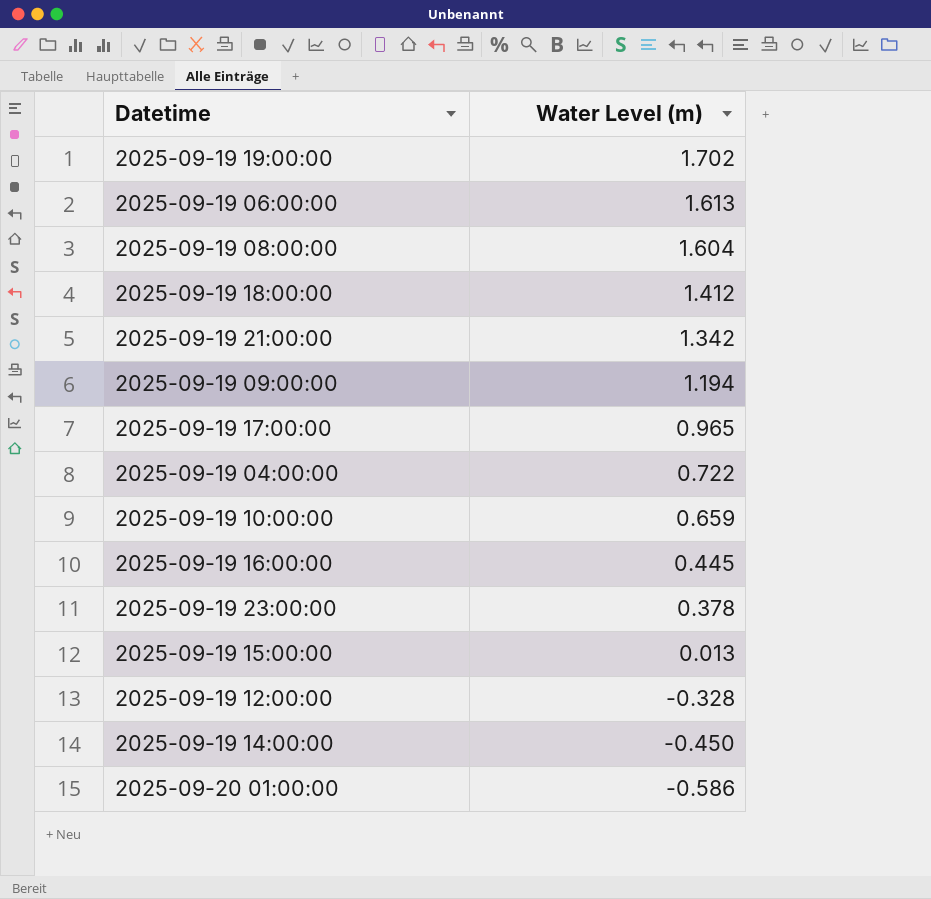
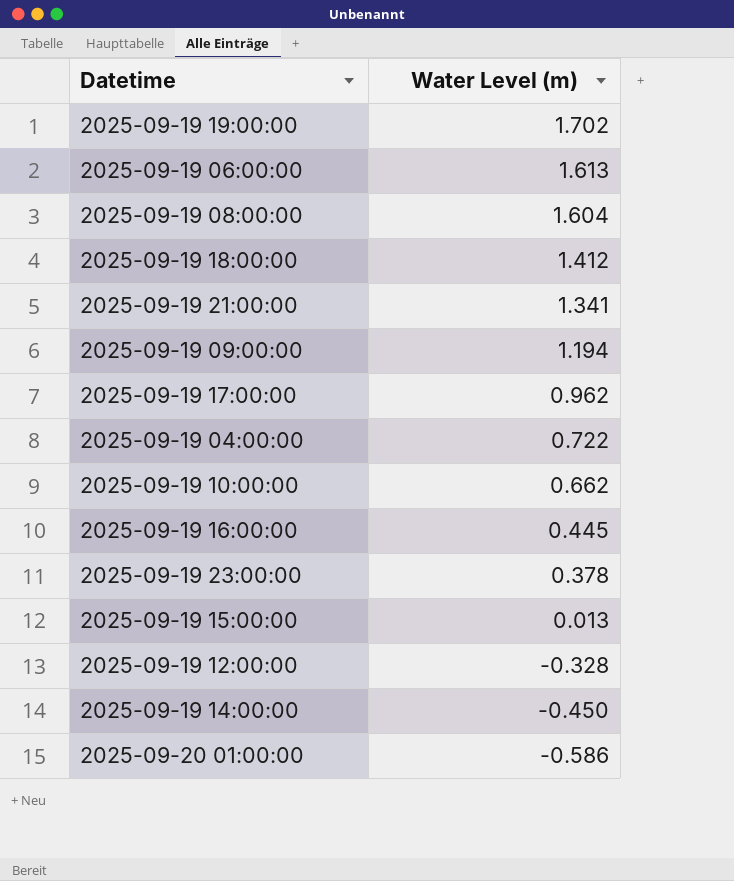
2025-09-19 21:00:00 | Water Level (m): 1.342 -> 1.341
2025-09-19 17:00:00 | Water Level (m): 0.965 -> 0.962
2025-09-19 10:00:00 | Water Level (m): 0.659 -> 0.662

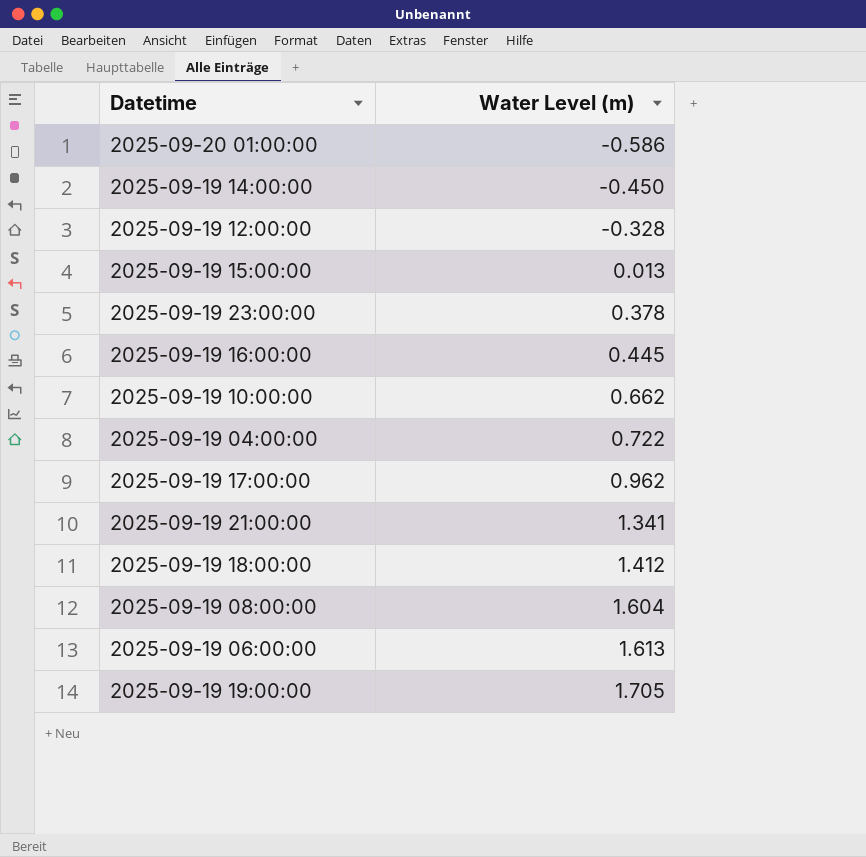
row order: Water Level (m) descending -> Water Level (m) ascending
row 2025-09-19 09:00:00: 1.194 -> none
2025-09-19 19:00:00 | Water Level (m): 1.702 -> 1.705

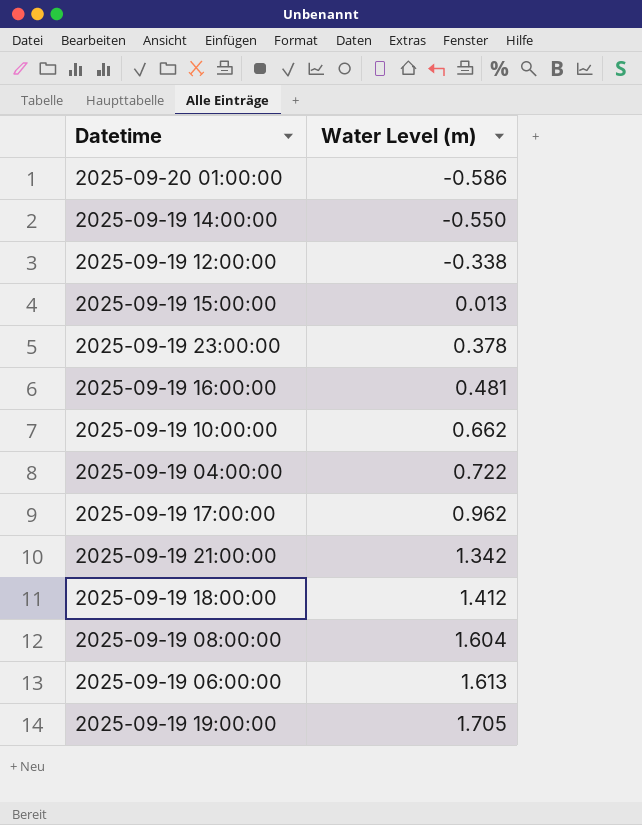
2025-09-19 14:00:00 | Water Level (m): -0.450 -> -0.550
2025-09-19 12:00:00 | Water Level (m): -0.328 -> -0.338
2025-09-19 16:00:00 | Water Level (m): 0.445 -> 0.481
2025-09-19 21:00:00 | Water Level (m): 1.341 -> 1.342

